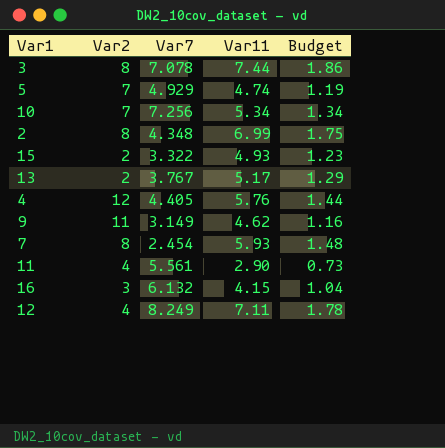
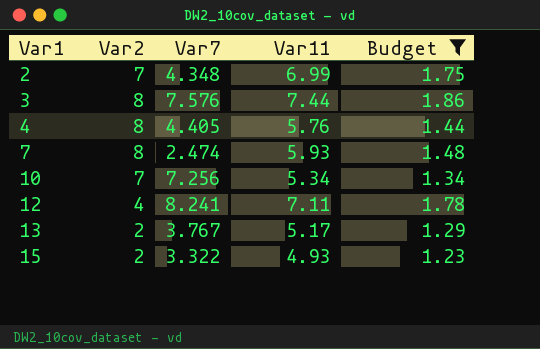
filter: none -> Budget >= 1.23
row order: none -> Var1 ascending
2 | Var2: 8 -> 7
3 | Var7: 7.078 -> 7.576
4 | Var2: 12 -> 8
7 | Var7: 2.454 -> 2.474
12 | Var7: 8.249 -> 8.241

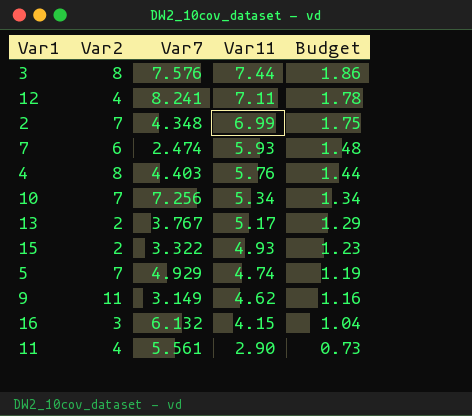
filter: Budget >= 1.23 -> none
row order: Var1 ascending -> Var11 descending
7 | Var2: 8 -> 6
4 | Var7: 4.405 -> 4.403

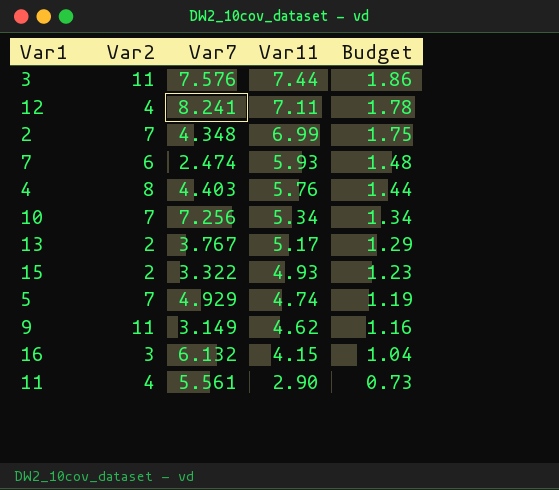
3 | Var2: 8 -> 11

